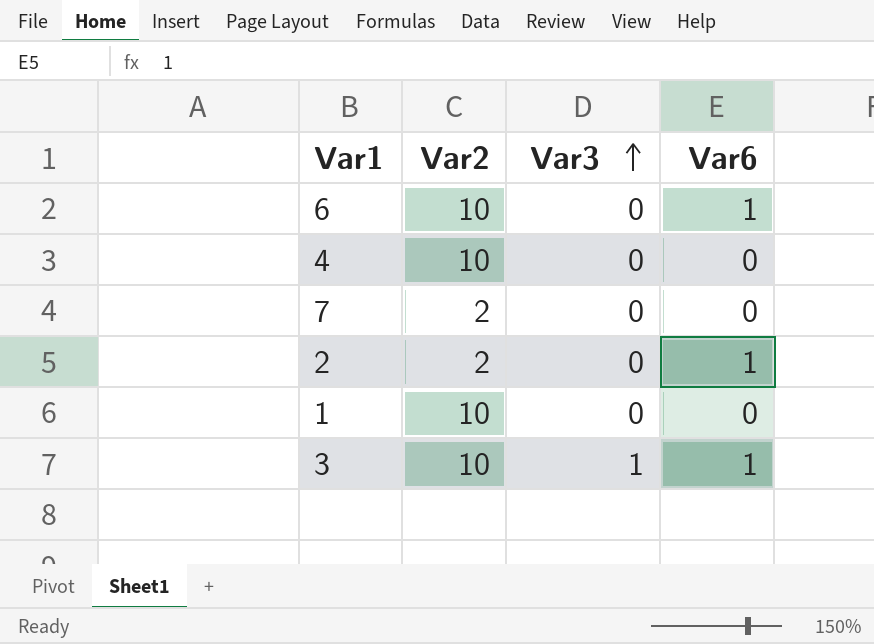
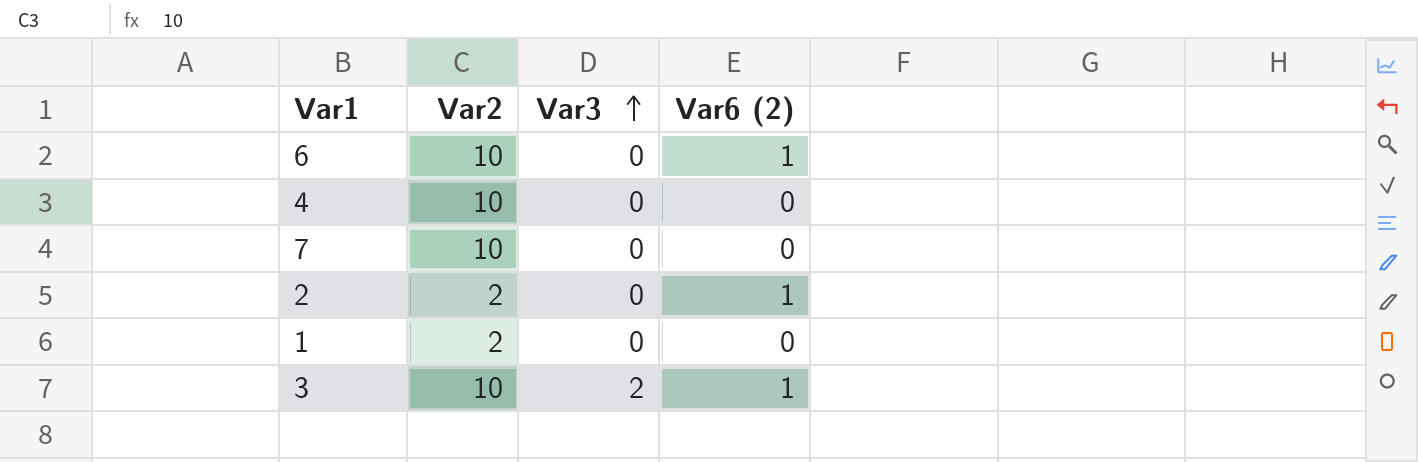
column name: Var6 -> Var6 (2)
7 | Var2: 2 -> 10
1 | Var2: 10 -> 2
3 | Var3: 1 -> 2

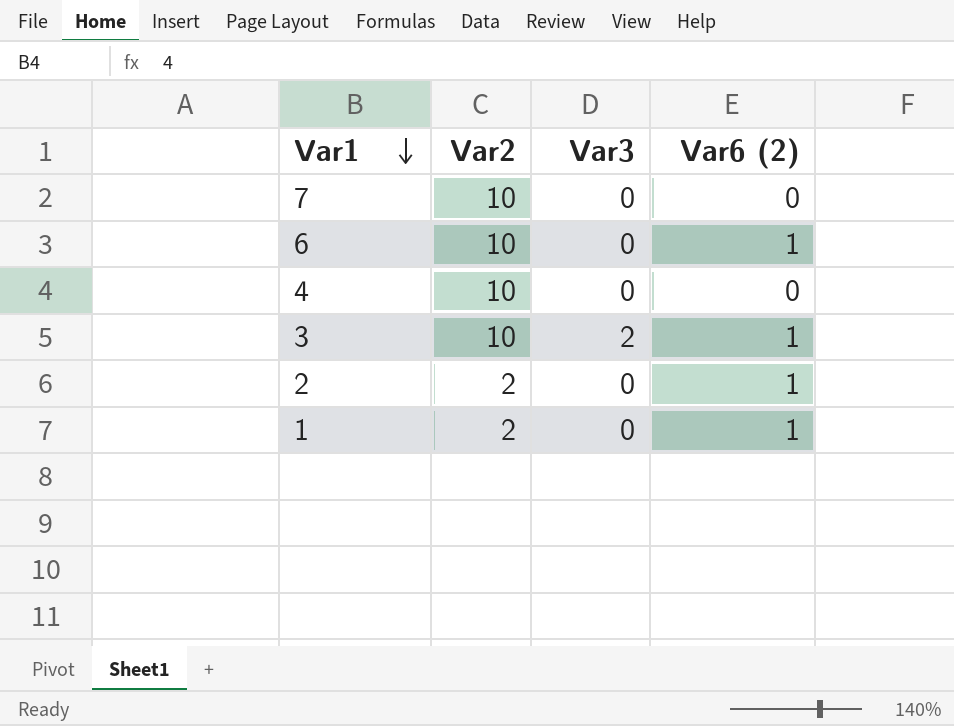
row order: Var3 ascending -> Var1 descending
1 | Var6 (2): 0 -> 1

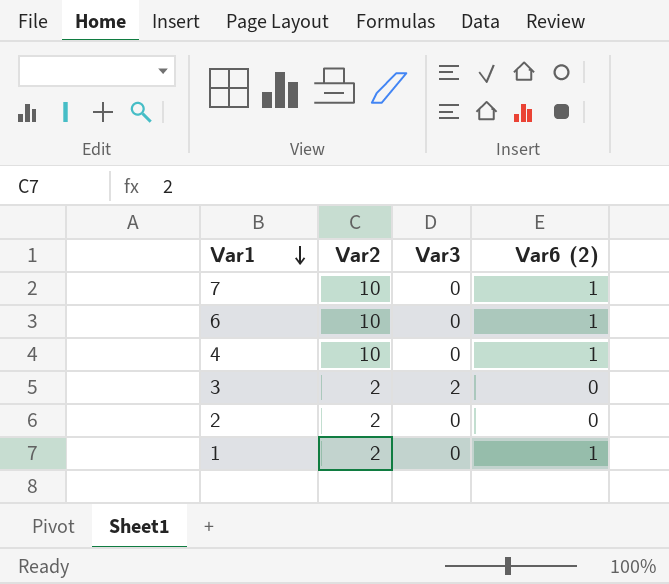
7 | Var6 (2): 0 -> 1
4 | Var6 (2): 0 -> 1
3 | Var2: 10 -> 2
3 | Var6 (2): 1 -> 0
2 | Var6 (2): 1 -> 0

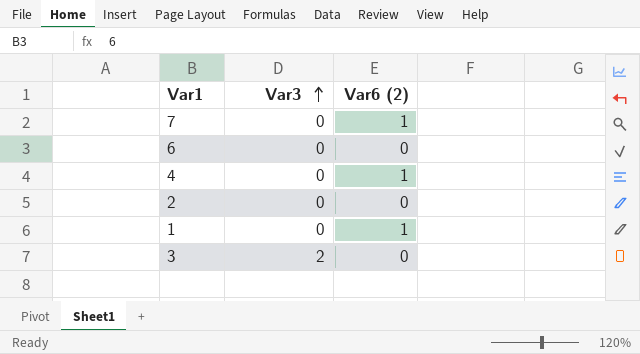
row order: Var1 descending -> Var3 ascending
column Var2 | position: 2 -> none
6 | Var6 (2): 1 -> 0

